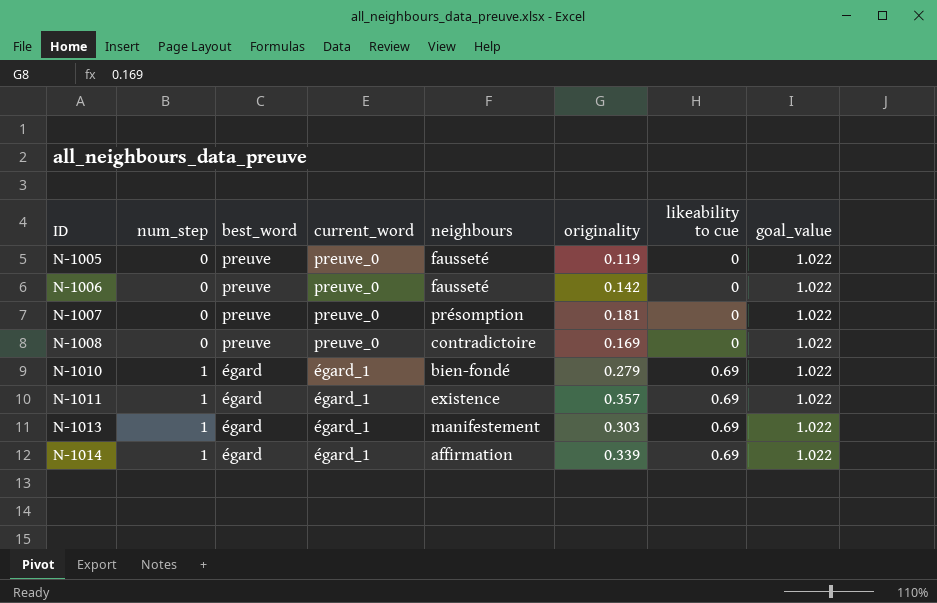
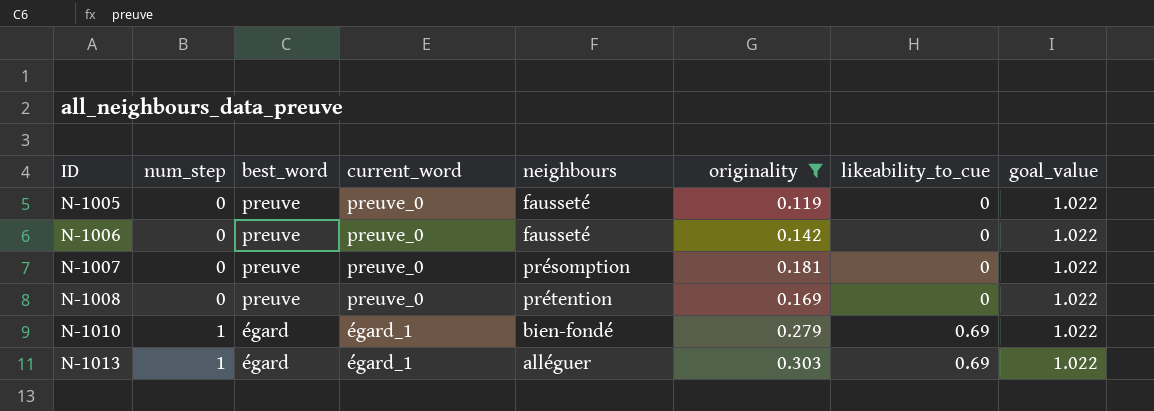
filter: none -> originality <= 0.303
column name: likeability to cue -> likeability_to_cue
N-1008 | neighbours: contradictoire -> prétention
N-1013 | neighbours: manifestement -> alléguer

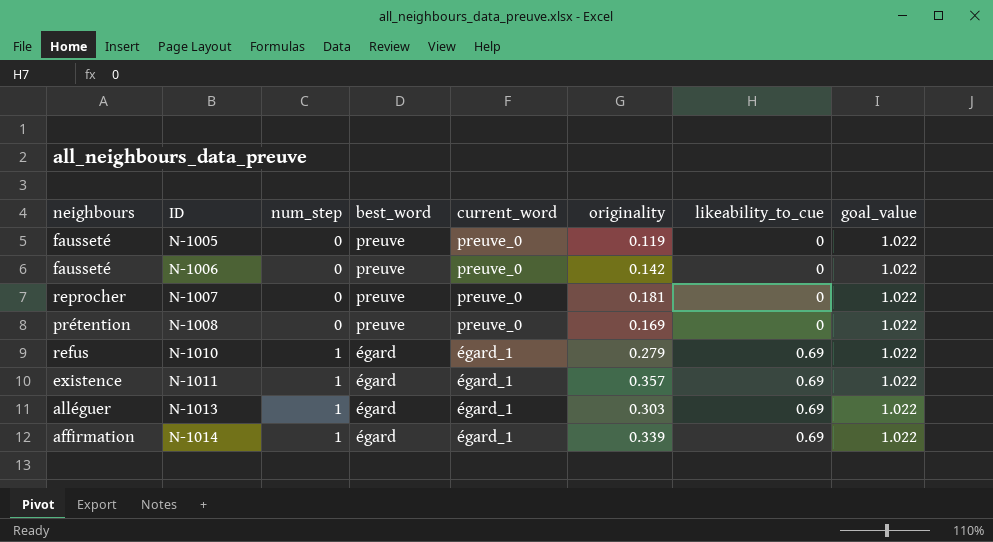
filter: originality <= 0.303 -> none
column neighbours | position: 5 -> 1
N-1007 | neighbours: présomption -> reprocher
N-1010 | neighbours: bien-fondé -> refus

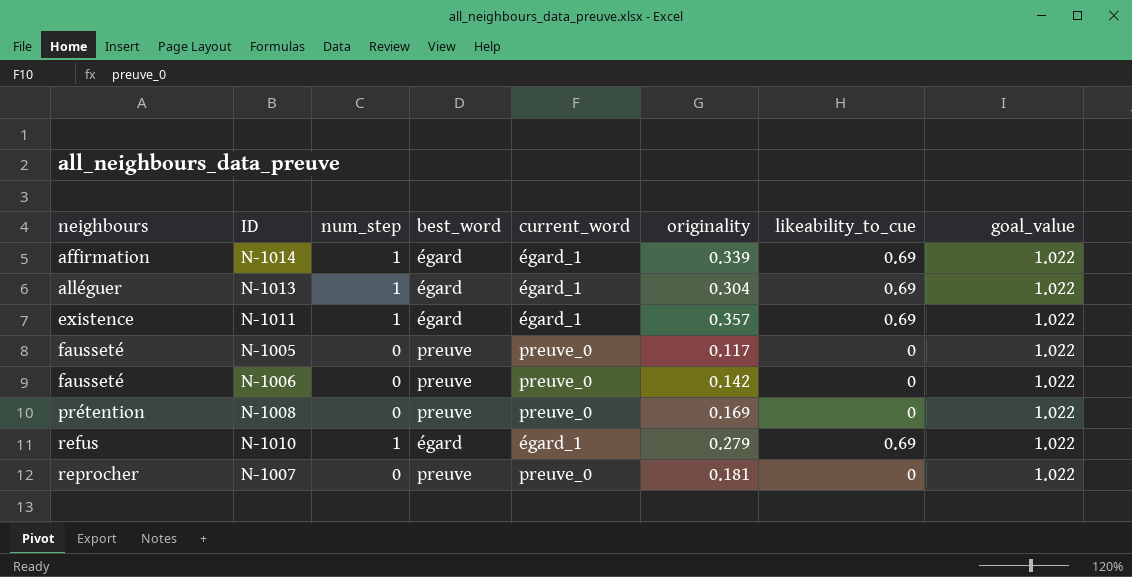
row order: ID ascending -> neighbours ascending
N-1013 | originality: 0.303 -> 0.304
N-1005 | originality: 0.119 -> 0.117

